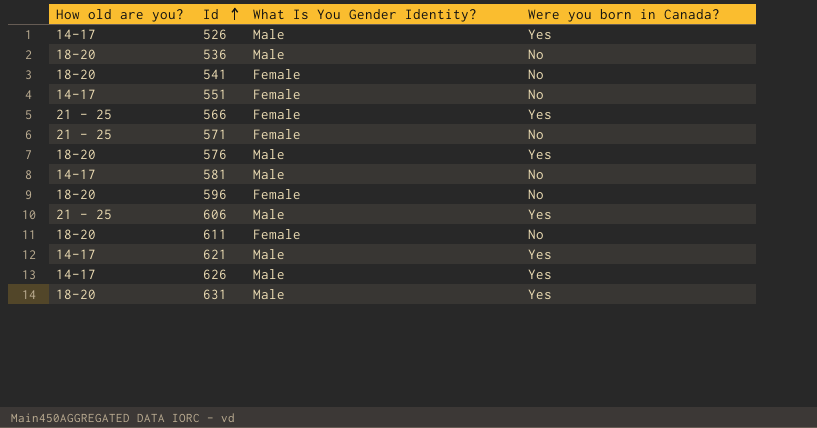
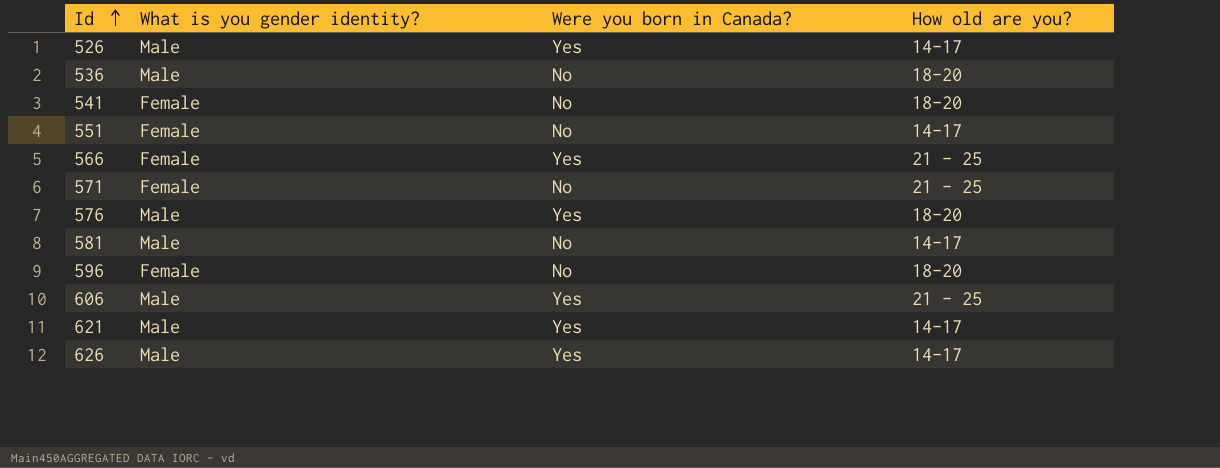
column name: What Is You Gender Identity? -> What is you gender identity?
column How old are you? | position: 1 -> 4
row 611: 18-20 | Female | No -> none
row 631: 18-20 | Male | Yes -> none

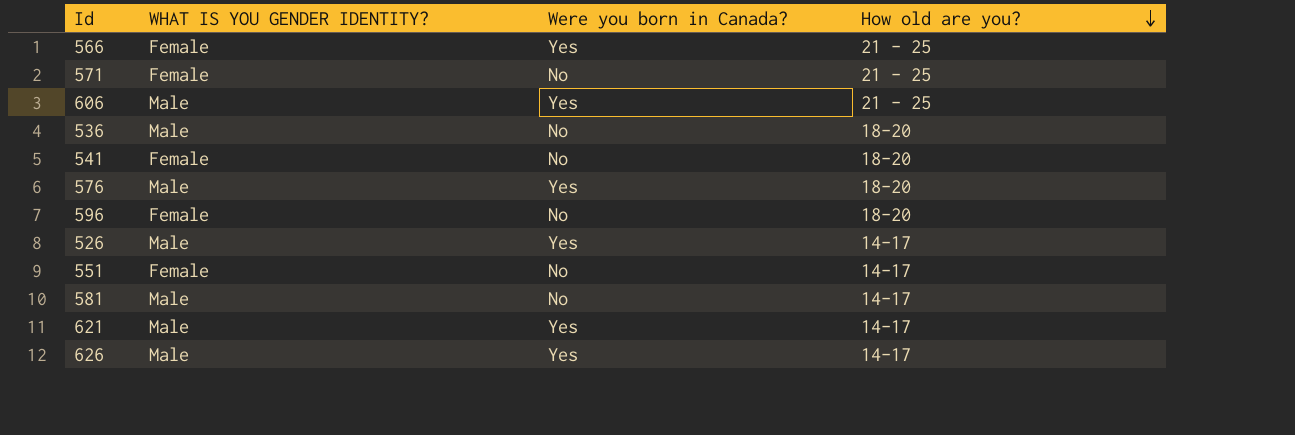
row order: Id ascending -> How old are you? descending
column name: What is you gender identity? -> WHAT IS YOU GENDER IDENTITY?

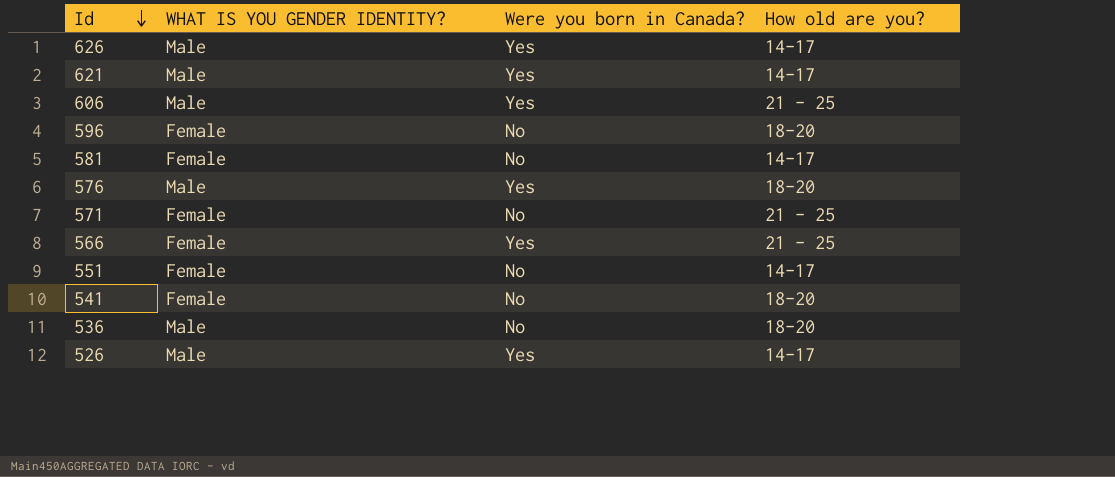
row order: How old are you? descending -> Id descending
581 | WHAT IS YOU GENDER IDENTITY?: Male -> Female

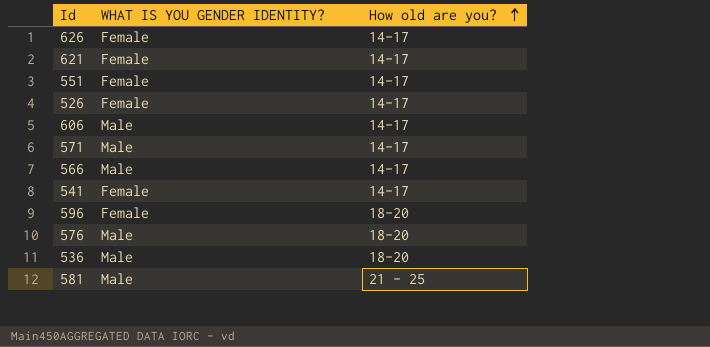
row order: Id descending -> How old are you? ascending
column Were you born in Canada? | position: 3 -> none
626 | WHAT IS YOU GENDER IDENTITY?: Male -> Female
621 | WHAT IS YOU GENDER IDENTITY?: Male -> Female
526 | WHAT IS YOU GENDER IDENTITY?: Male -> Female
606 | How old are you?: 21 - 25 -> 14-17
571 | WHAT IS YOU GENDER IDENTITY?: Female -> Male
571 | How old are you?: 21 - 25 -> 14-17
566 | WHAT IS YOU GENDER IDENTITY?: Female -> Male
566 | How old are you?: 21 - 25 -> 14-17
541 | How old are you?: 18-20 -> 14-17
581 | WHAT IS YOU GENDER IDENTITY?: Female -> Male
581 | How old are you?: 14-17 -> 21 - 25

